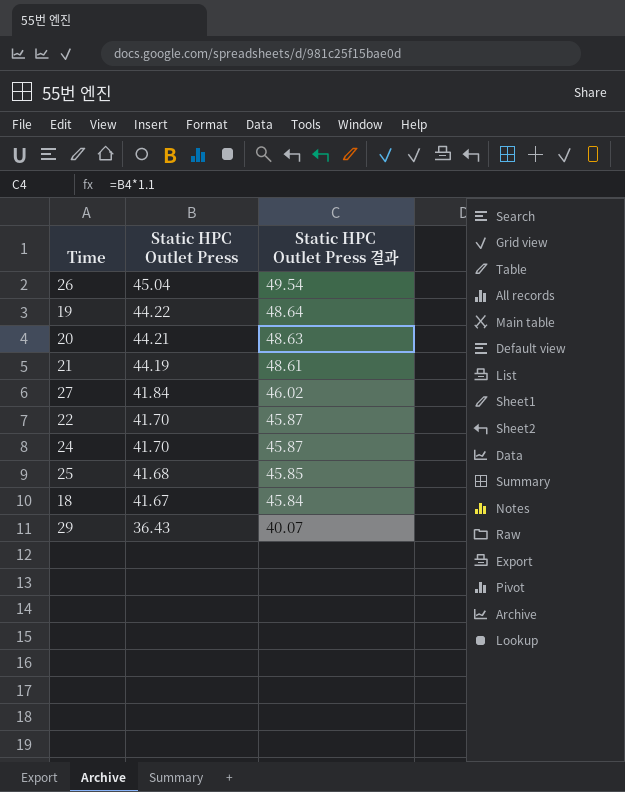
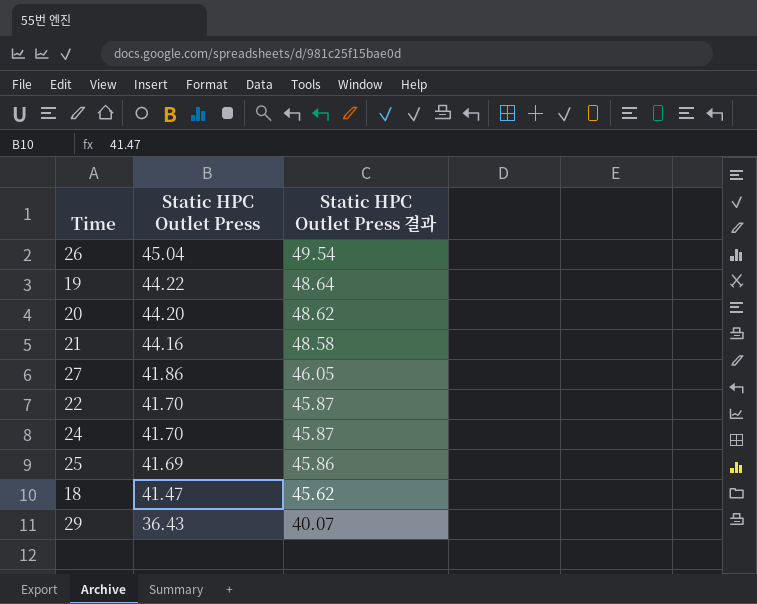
20 | Static HPC Outlet Press: 44.21 -> 44.20
20 | Static HPC Outlet Press 결과: 48.63 -> 48.62
21 | Static HPC Outlet Press: 44.19 -> 44.16
21 | Static HPC Outlet Press 결과: 48.61 -> 48.58
27 | Static HPC Outlet Press: 41.84 -> 41.86
27 | Static HPC Outlet Press 결과: 46.02 -> 46.05
25 | Static HPC Outlet Press: 41.68 -> 41.69
25 | Static HPC Outlet Press 결과: 45.85 -> 45.86
18 | Static HPC Outlet Press: 41.67 -> 41.47
18 | Static HPC Outlet Press 결과: 45.84 -> 45.62

